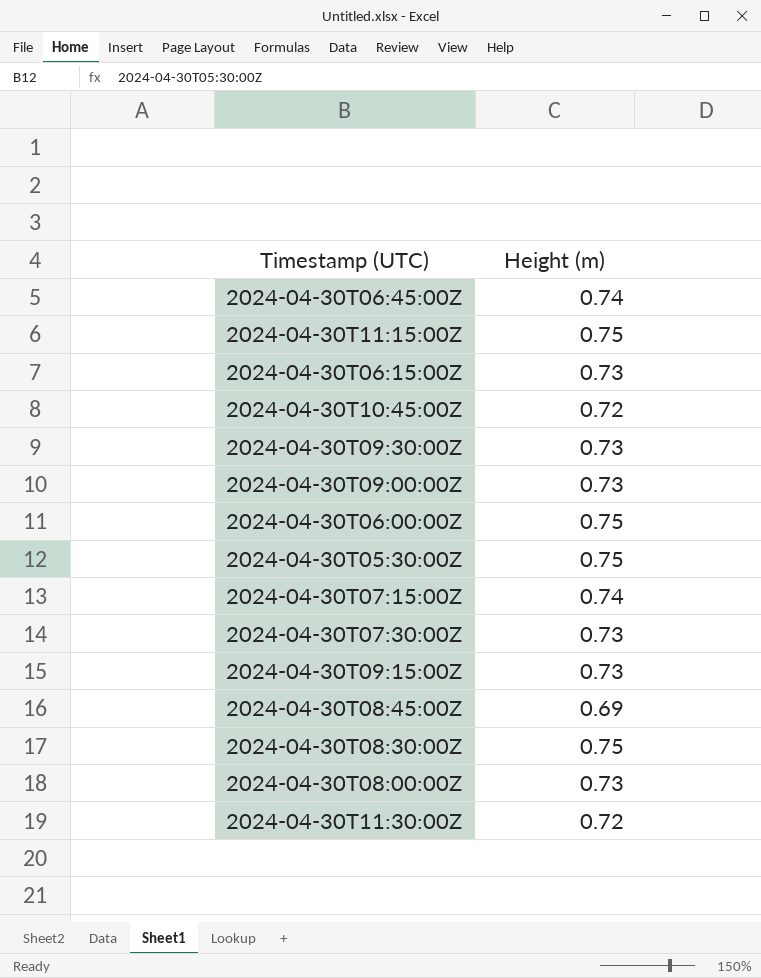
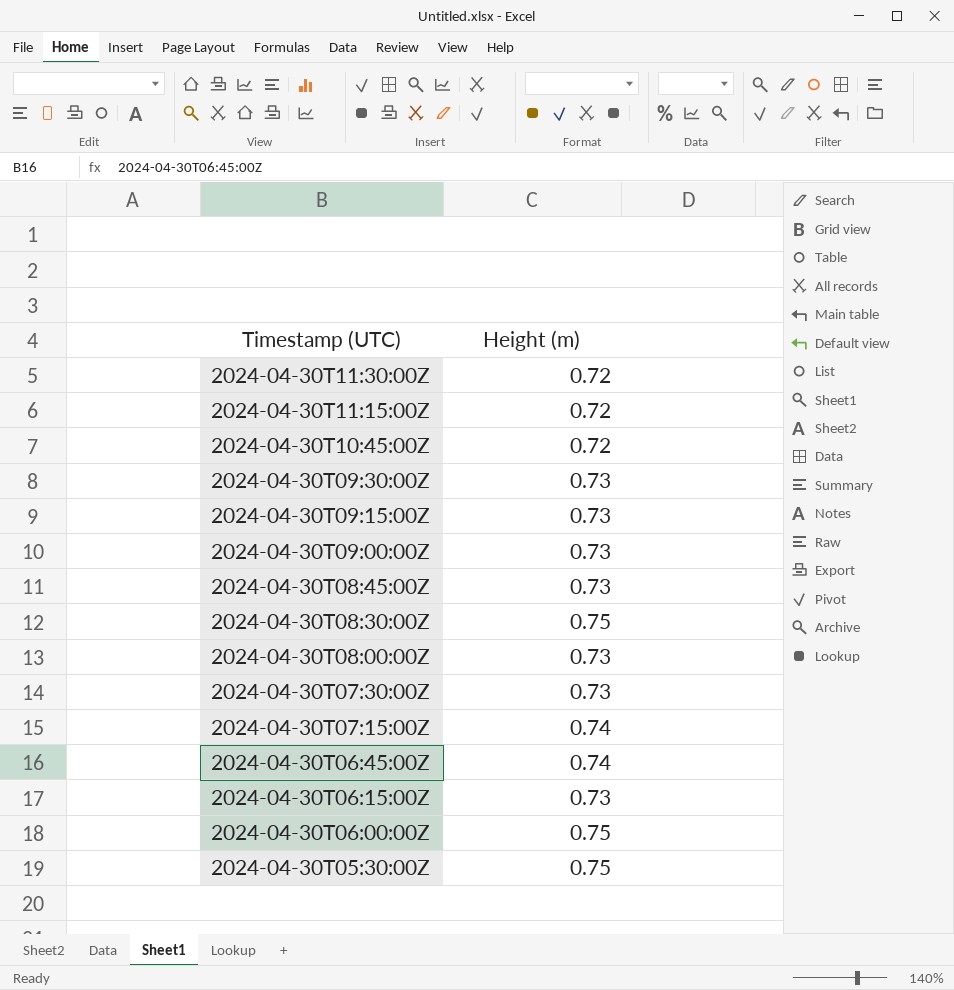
row order: none -> Timestamp (UTC) descending
2024-04-30T11:15:00Z | Height (m): 0.75 -> 0.72
2024-04-30T08:45:00Z | Height (m): 0.69 -> 0.73

